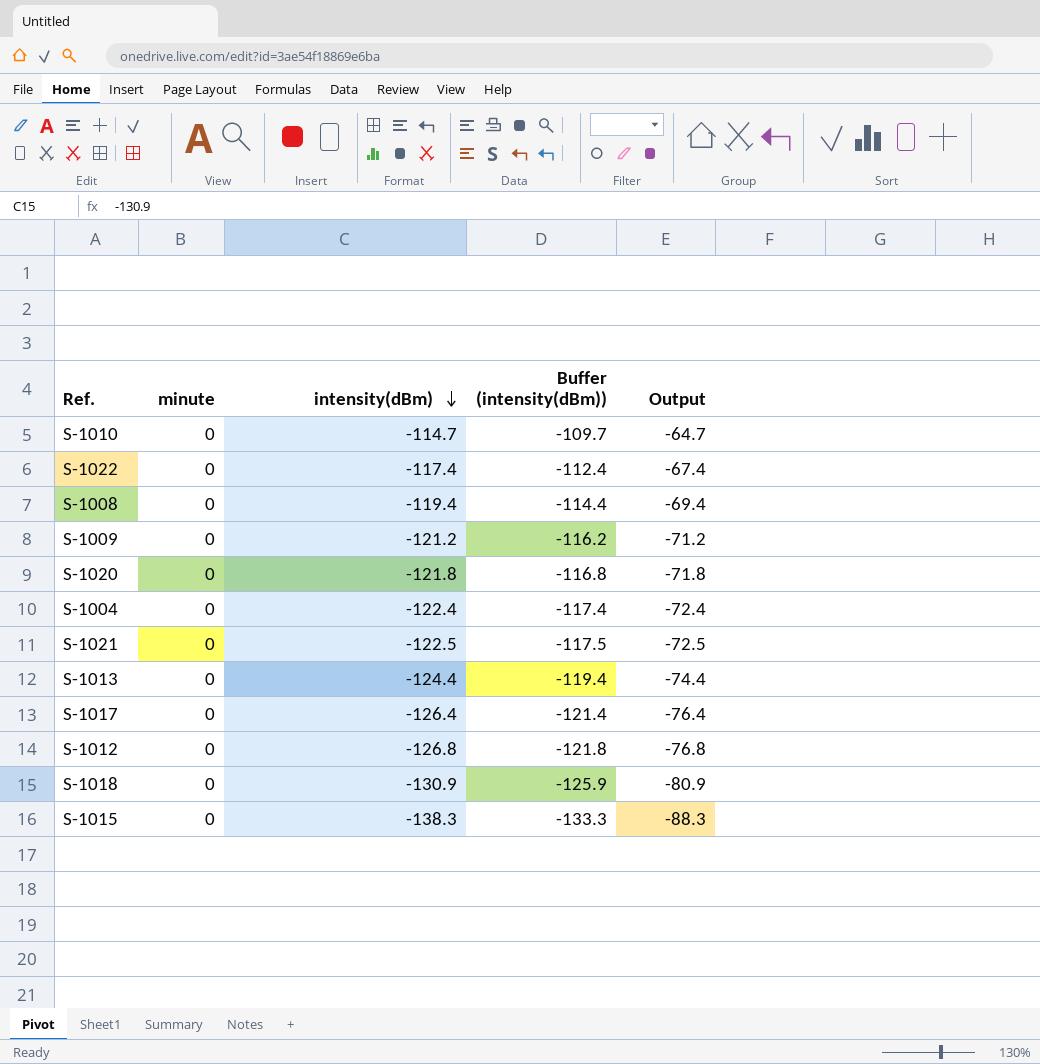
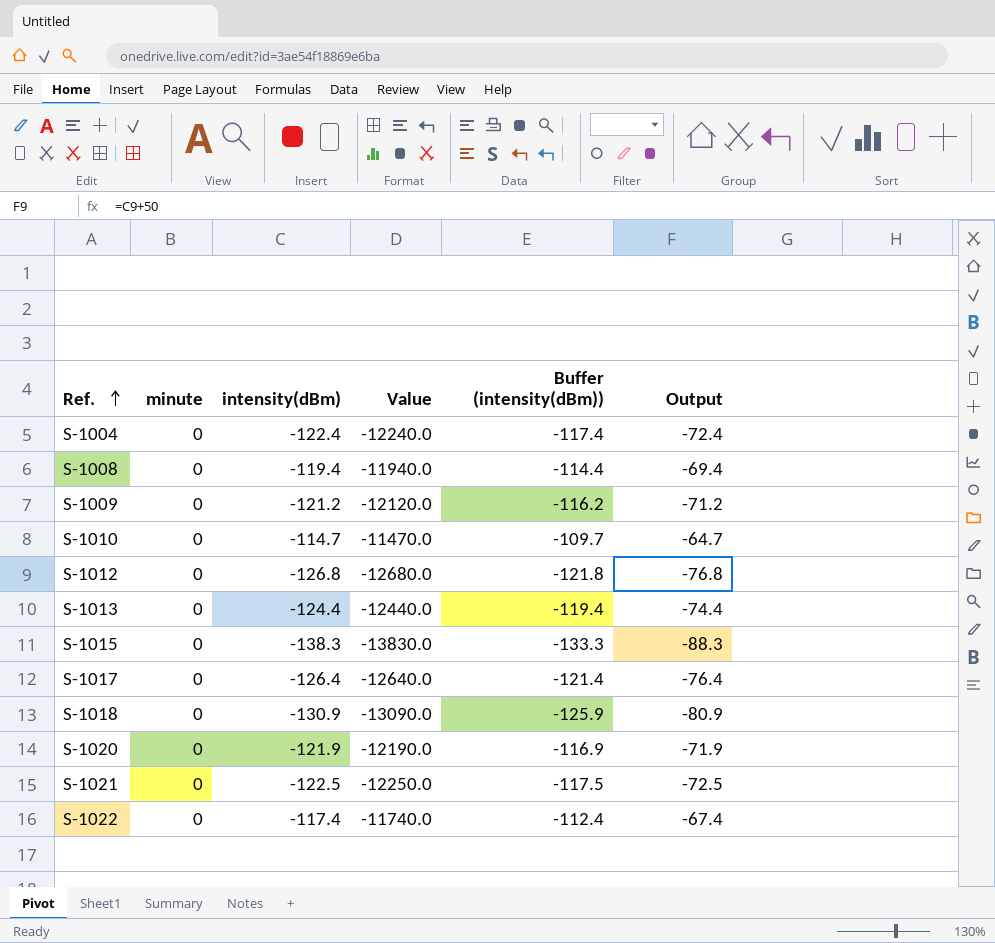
row order: intensity(dBm) descending -> Ref. ascending
column Value | formula: none -> [intensity(dBm)] * 100
S-1020 | intensity(dBm): -121.8 -> -121.9
S-1020 | Buffer (intensity(dBm)): -116.8 -> -116.9
S-1020 | Output: -71.8 -> -71.9

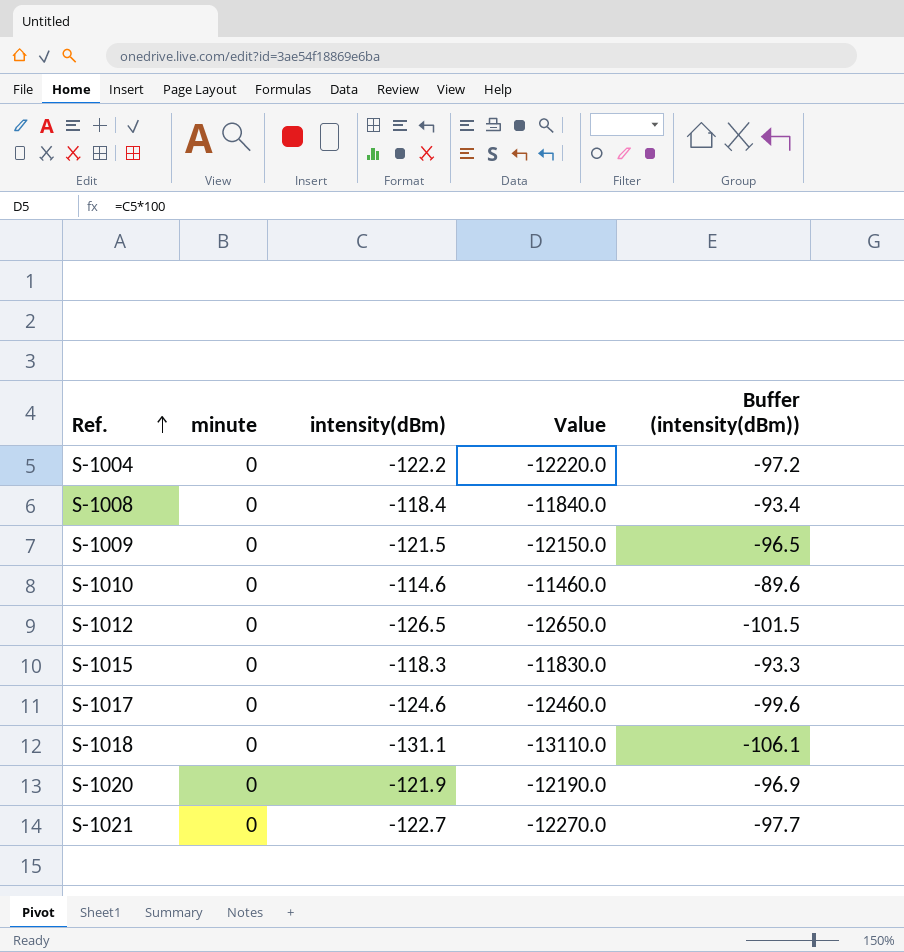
column Output | formula: [intensity(dBm)] + 50 -> none
column Buffer (intensity(dBm)) | formula: [intensity(dBm)] + 5 -> [intensity(dBm)] + 25
row S-1013: 0 | -124.4 | -12440.0 | -119.4 | -74.4 -> none
row S-1022: 0 | -117.4 | -11740.0 | -112.4 | -67.4 -> none
S-1004 | intensity(dBm): -122.4 -> -122.2
S-1004 | Value: -12240.0 -> -12220.0
S-1008 | intensity(dBm): -119.4 -> -118.4
S-1008 | Value: -11940.0 -> -11840.0
S-1009 | intensity(dBm): -121.2 -> -121.5
S-1009 | Value: -12120.0 -> -12150.0
S-1010 | intensity(dBm): -114.7 -> -114.6
S-1010 | Value: -11470.0 -> -11460.0
S-1012 | intensity(dBm): -126.8 -> -126.5
S-1012 | Value: -12680.0 -> -12650.0
S-1015 | intensity(dBm): -138.3 -> -118.3
S-1015 | Value: -13830.0 -> -11830.0
S-1017 | intensity(dBm): -126.4 -> -124.6
S-1017 | Value: -12640.0 -> -12460.0
S-1018 | intensity(dBm): -130.9 -> -131.1
S-1018 | Value: -13090.0 -> -13110.0
S-1021 | intensity(dBm): -122.5 -> -122.7
S-1021 | Value: -12250.0 -> -12270.0

